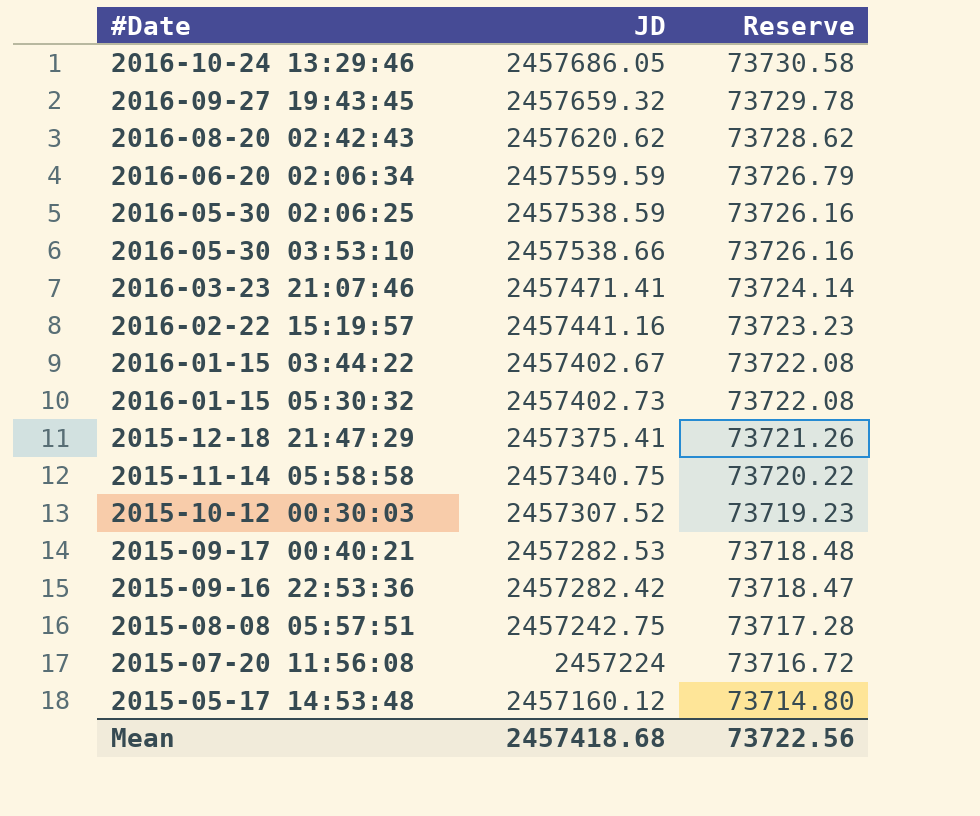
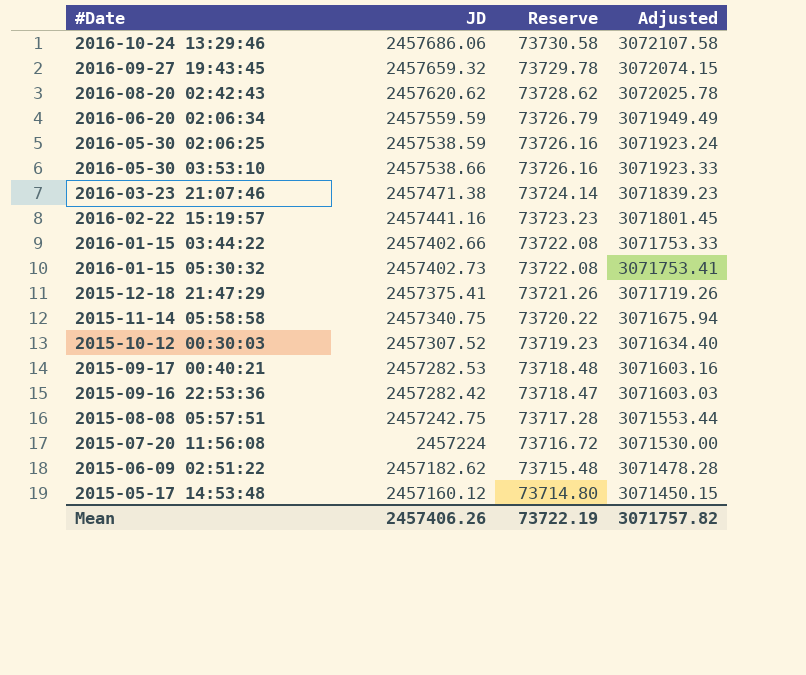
column Adjusted | formula: none -> [JD] * 1.25
2016-10-24 13:29:46 | JD: 2457686.05 -> 2457686.06
2016-03-23 21:07:46 | JD: 2457471.41 -> 2457471.38
2016-01-15 03:44:22 | JD: 2457402.67 -> 2457402.66
row 2015-06-09 02:51:22: none -> 2457182.62 | 73715.48 | 3071478.28
Mean | JD: 2457418.68 -> 2457406.26
Mean | Reserve: 73722.56 -> 73722.19

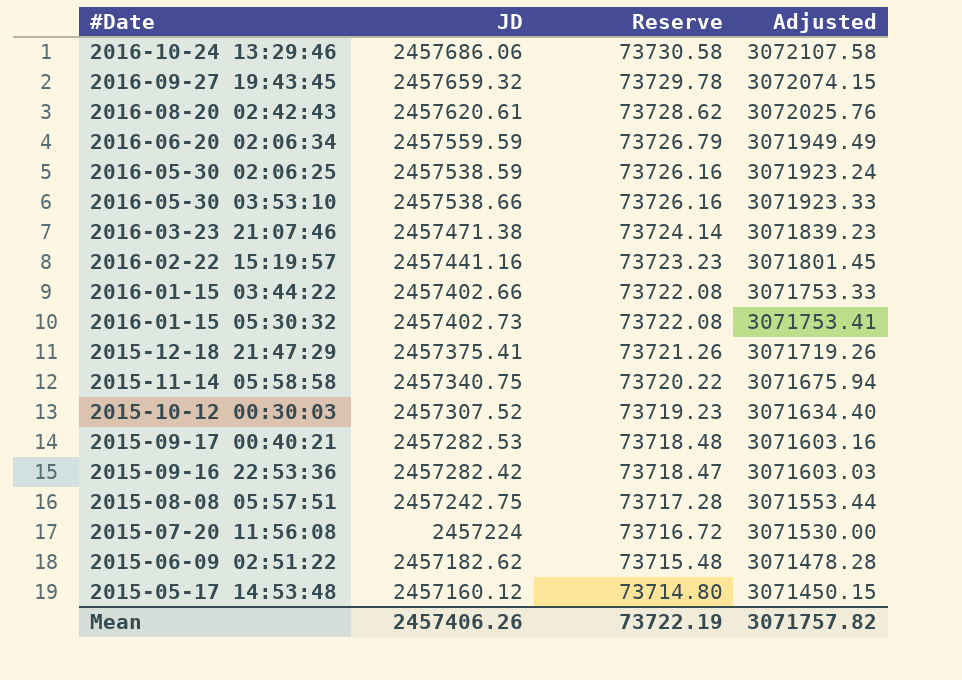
2016-08-20 02:42:43 | JD: 2457620.62 -> 2457620.61
2016-08-20 02:42:43 | Adjusted: 3072025.78 -> 3072025.76

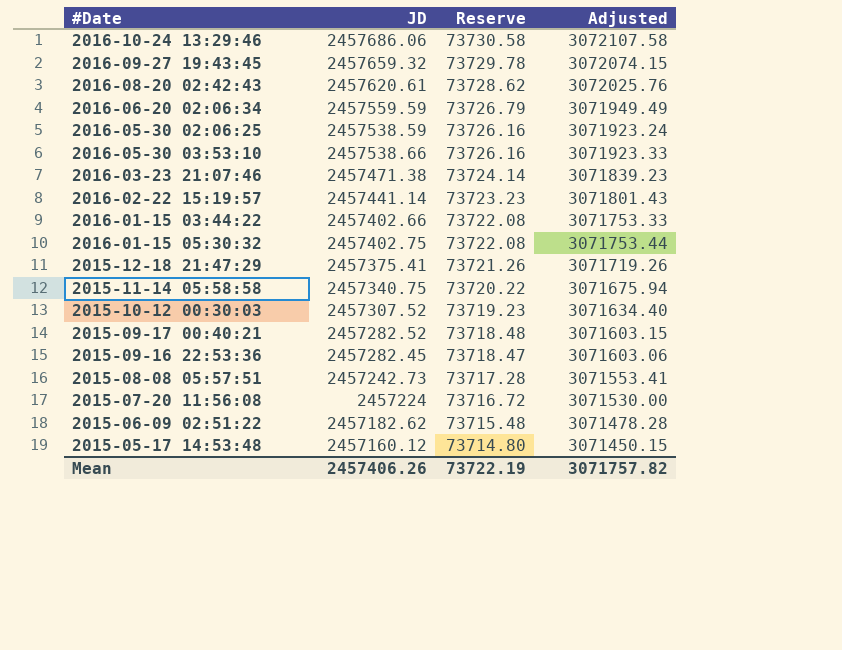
2016-02-22 15:19:57 | JD: 2457441.16 -> 2457441.14
2016-02-22 15:19:57 | Adjusted: 3071801.45 -> 3071801.43
2016-01-15 05:30:32 | JD: 2457402.73 -> 2457402.75
2016-01-15 05:30:32 | Adjusted: 3071753.41 -> 3071753.44
2015-09-17 00:40:21 | JD: 2457282.53 -> 2457282.52
2015-09-17 00:40:21 | Adjusted: 3071603.16 -> 3071603.15
2015-09-16 22:53:36 | JD: 2457282.42 -> 2457282.45
2015-09-16 22:53:36 | Adjusted: 3071603.03 -> 3071603.06
2015-08-08 05:57:51 | JD: 2457242.75 -> 2457242.73
2015-08-08 05:57:51 | Adjusted: 3071553.44 -> 3071553.41

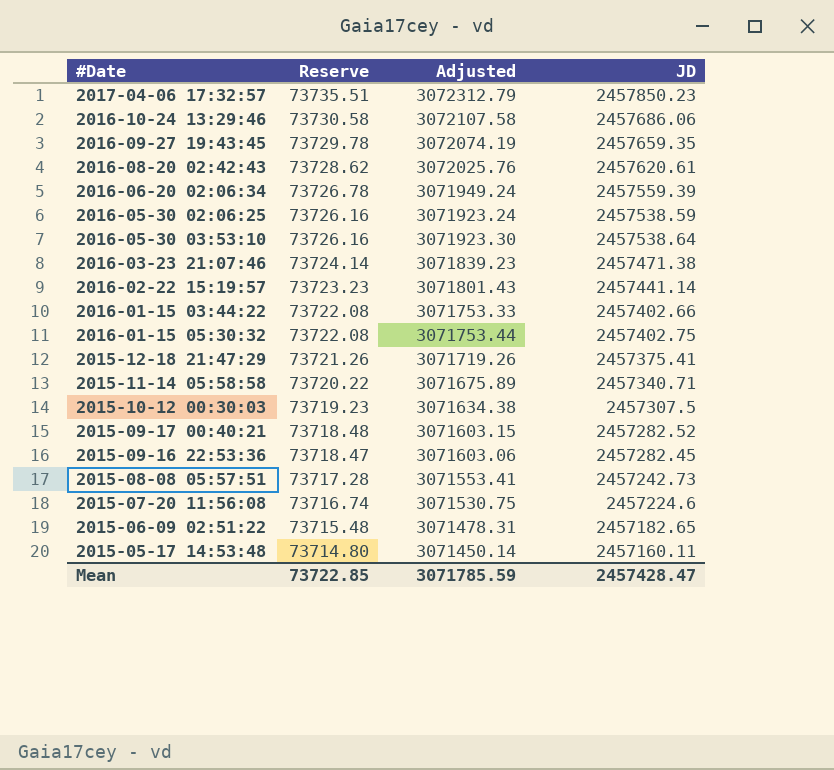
column JD | position: 2 -> 4
row 2017-04-06 17:32:57: none -> 73735.51 | 3072312.79 | 2457850.23
2016-09-27 19:43:45 | Adjusted: 3072074.15 -> 3072074.19
2016-09-27 19:43:45 | JD: 2457659.32 -> 2457659.35
2016-06-20 02:06:34 | Reserve: 73726.79 -> 73726.78
2016-06-20 02:06:34 | Adjusted: 3071949.49 -> 3071949.24
2016-06-20 02:06:34 | JD: 2457559.59 -> 2457559.39
2016-05-30 03:53:10 | Adjusted: 3071923.33 -> 3071923.30
2016-05-30 03:53:10 | JD: 2457538.66 -> 2457538.64
2015-11-14 05:58:58 | Adjusted: 3071675.94 -> 3071675.89
2015-11-14 05:58:58 | JD: 2457340.75 -> 2457340.71
2015-10-12 00:30:03 | Adjusted: 3071634.40 -> 3071634.38
2015-10-12 00:30:03 | JD: 2457307.52 -> 2457307.5
2015-07-20 11:56:08 | Reserve: 73716.72 -> 73716.74
2015-07-20 11:56:08 | Adjusted: 3071530.00 -> 3071530.75
2015-07-20 11:56:08 | JD: 2457224 -> 2457224.6
2015-06-09 02:51:22 | Adjusted: 3071478.28 -> 3071478.31
2015-06-09 02:51:22 | JD: 2457182.62 -> 2457182.65
2015-05-17 14:53:48 | Adjusted: 3071450.15 -> 3071450.14
2015-05-17 14:53:48 | JD: 2457160.12 -> 2457160.11
Mean | Reserve: 73722.19 -> 73722.85
Mean | Adjusted: 3071757.82 -> 3071785.59
Mean | JD: 2457406.26 -> 2457428.47

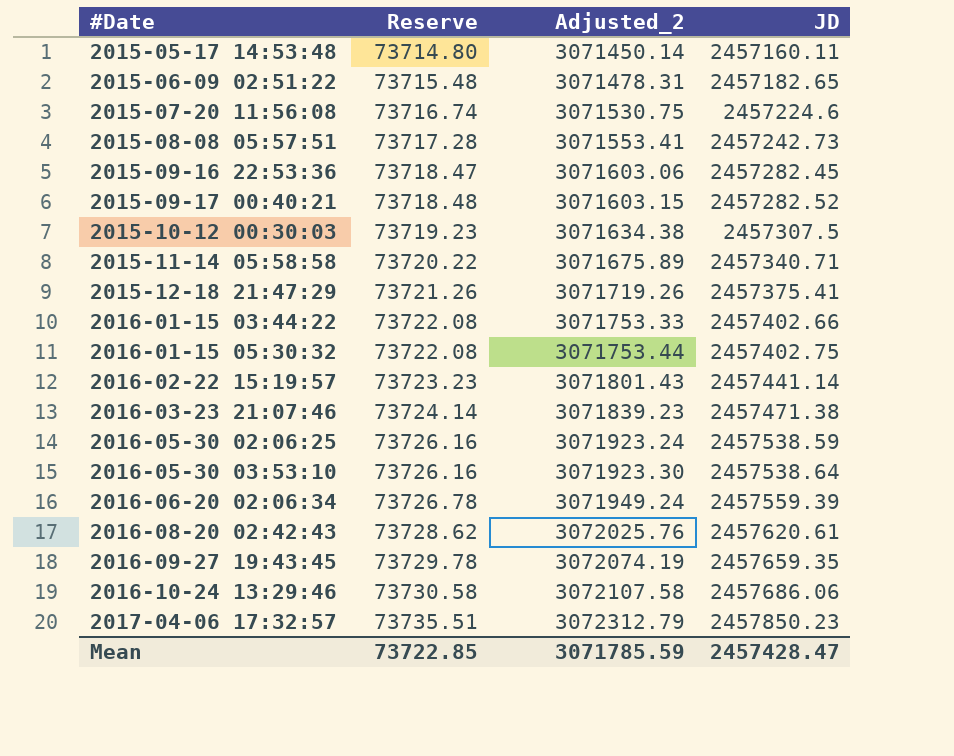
row order: Reserve descending -> #Date ascending
column name: Adjusted -> Adjusted_2

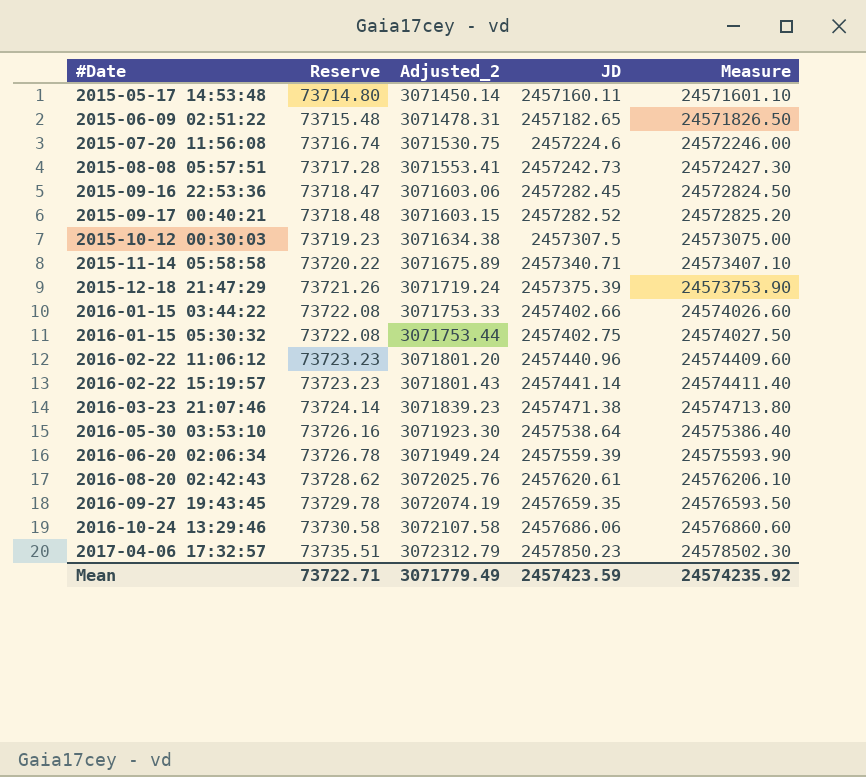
column Measure | formula: none -> [JD] * 10
row 2016-05-30 02:06:25: 73726.16 | 3071923.24 | 2457538.59 -> none
2015-12-18 21:47:29 | Adjusted_2: 3071719.26 -> 3071719.24
2015-12-18 21:47:29 | JD: 2457375.41 -> 2457375.39
row 2016-02-22 11:06:12: none -> 73723.23 | 3071801.20 | 2457440.96 | 24574409.60
Mean | Reserve: 73722.85 -> 73722.71
Mean | Adjusted_2: 3071785.59 -> 3071779.49
Mean | JD: 2457428.47 -> 2457423.59

